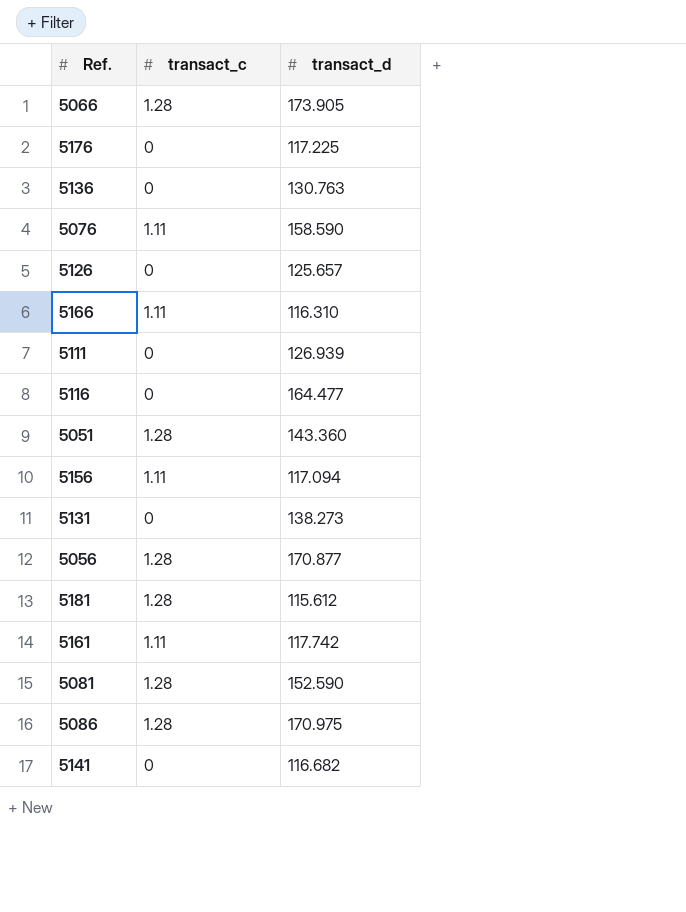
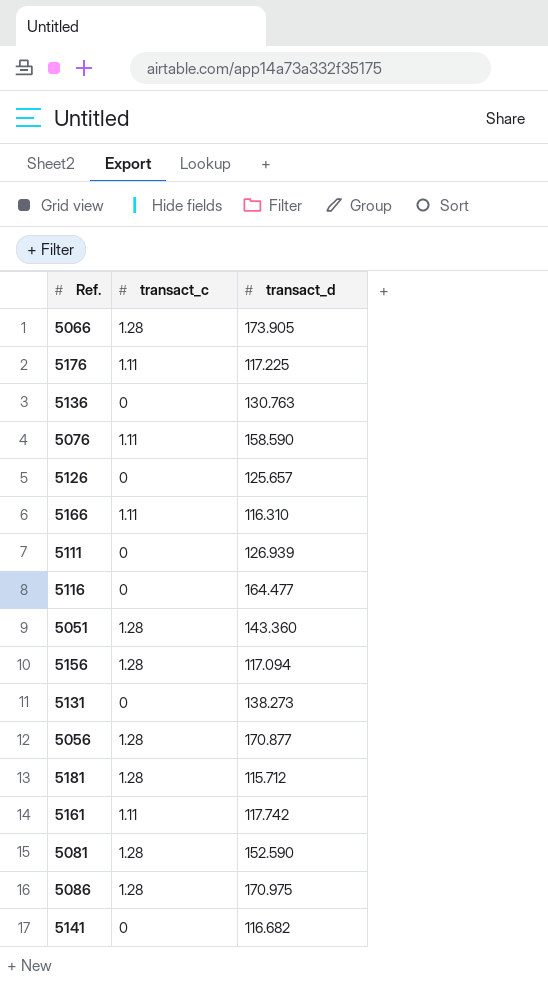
5176 | transact_c: 0 -> 1.11
5156 | transact_c: 1.11 -> 1.28
5181 | transact_d: 115.612 -> 115.712

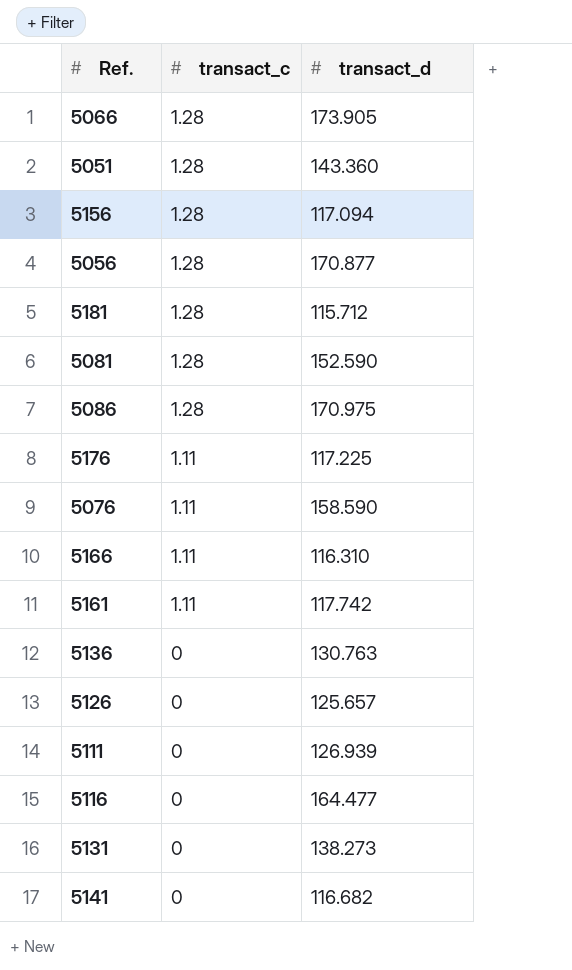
row order: none -> transact_c descending

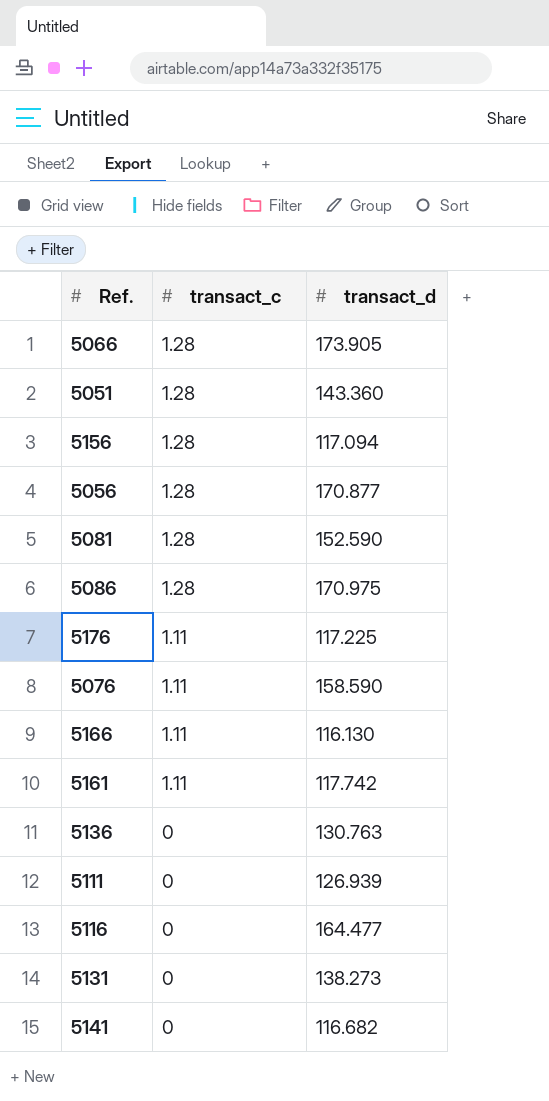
row 5181: 1.28 | 115.712 -> none
row 5126: 0 | 125.657 -> none
5166 | transact_d: 116.310 -> 116.130

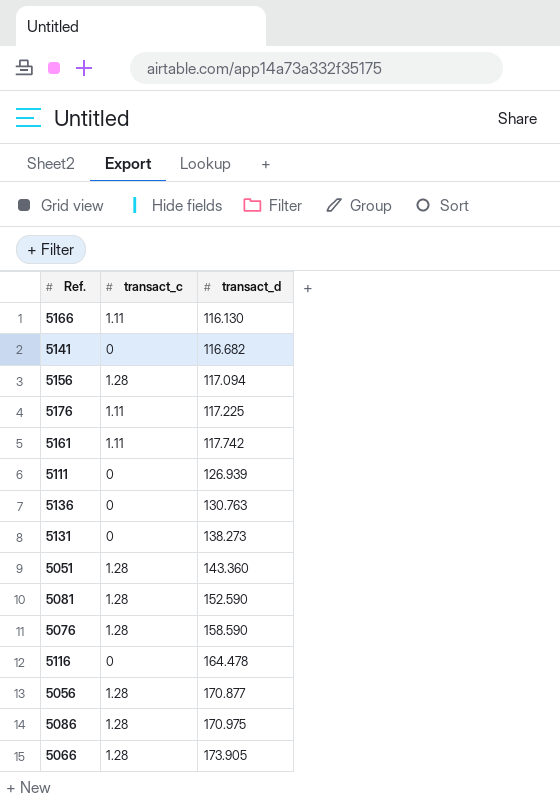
row order: transact_c descending -> transact_d ascending
5076 | transact_c: 1.11 -> 1.28
5116 | transact_d: 164.477 -> 164.478

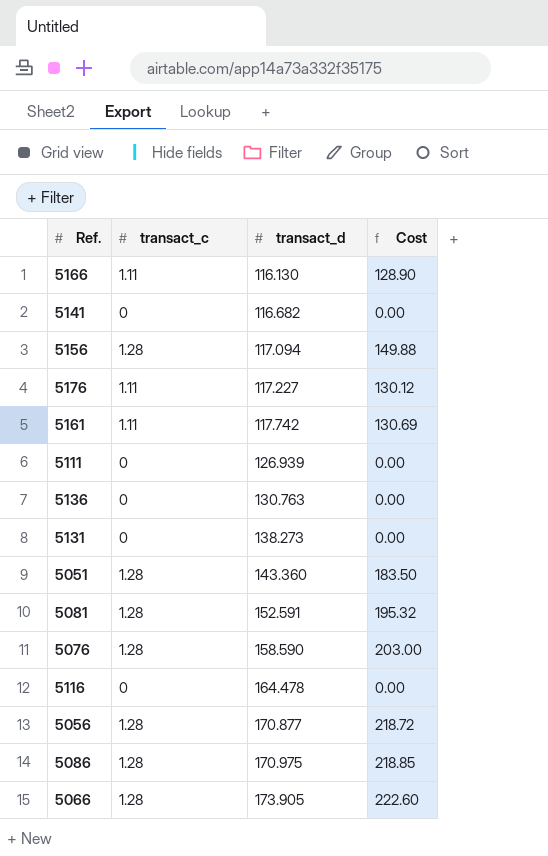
column Cost | formula: none -> [transact_c] * [transact_d]
5176 | transact_d: 117.225 -> 117.227
5081 | transact_d: 152.590 -> 152.591

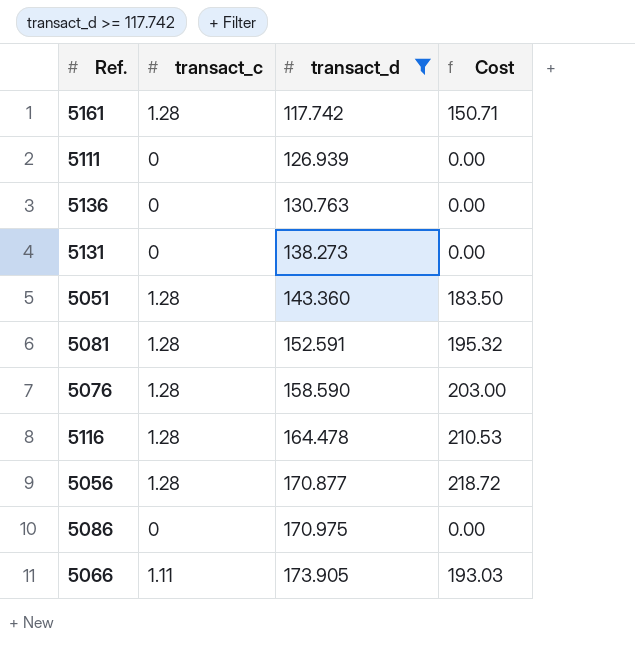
filter: none -> transact_d >= 117.742
5161 | transact_c: 1.11 -> 1.28
5161 | Cost: 130.69 -> 150.71
5116 | transact_c: 0 -> 1.28
5116 | Cost: 0.00 -> 210.53
5086 | transact_c: 1.28 -> 0
5086 | Cost: 218.85 -> 0.00
5066 | transact_c: 1.28 -> 1.11
5066 | Cost: 222.60 -> 193.03

